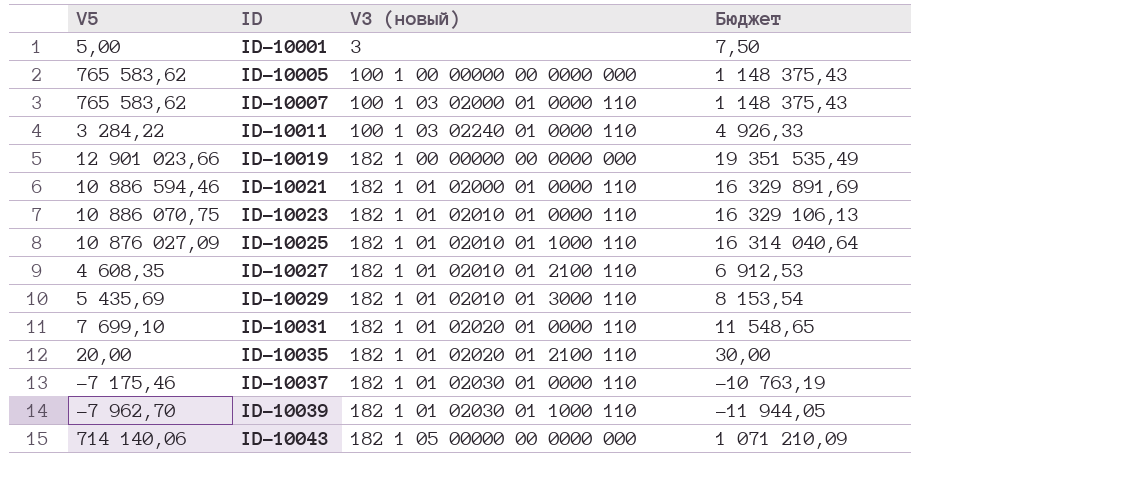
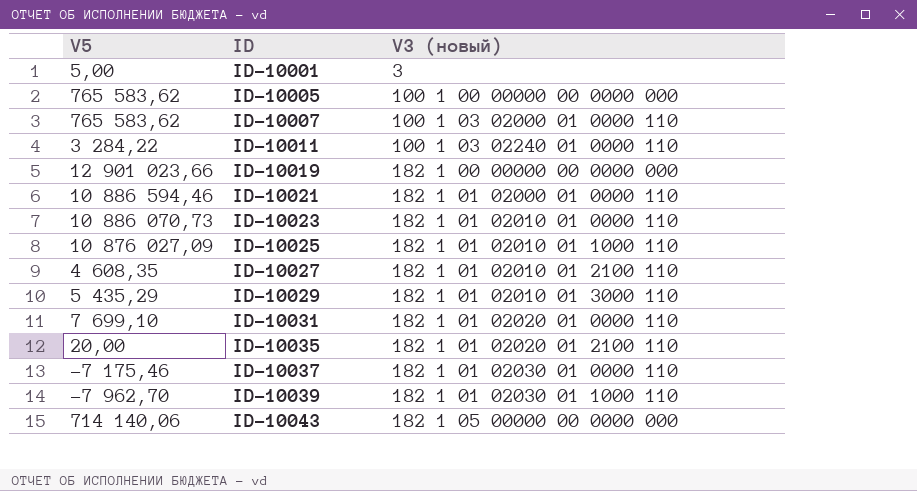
column Бюджет | formula: [V5] * 1,5 -> none
ID-10023 | V5: 10 886 070,75 -> 10 886 070,73
ID-10029 | V5: 5 435,69 -> 5 435,29

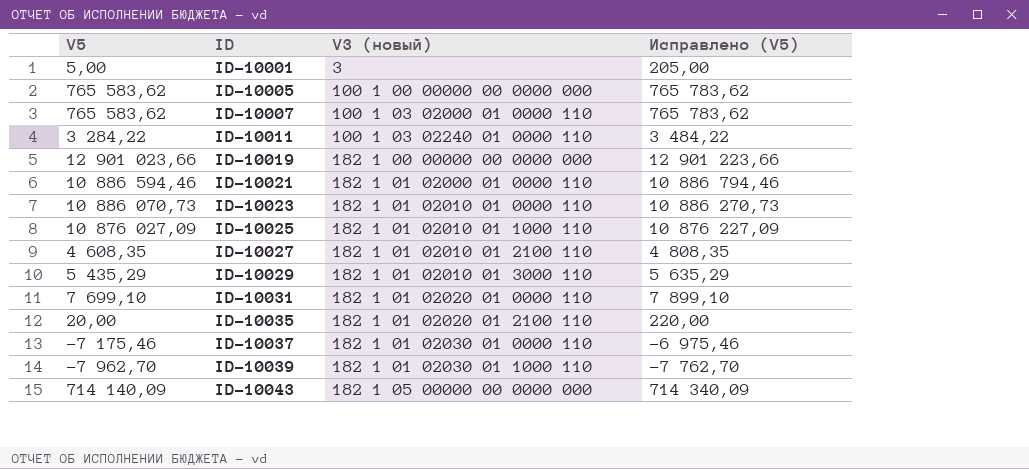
column Исправлено (V5) | formula: none -> [V5] + 200
ID-10043 | V5: 714 140,06 -> 714 140,09

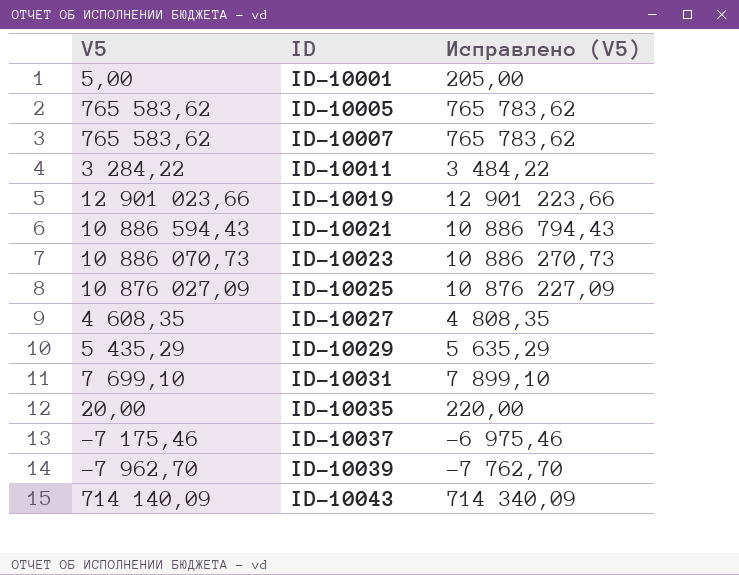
column V3 (новый) | position: 3 -> none
ID-10021 | V5: 10 886 594,46 -> 10 886 594,43
ID-10021 | Исправлено (V5): 10 886 794,46 -> 10 886 794,43

